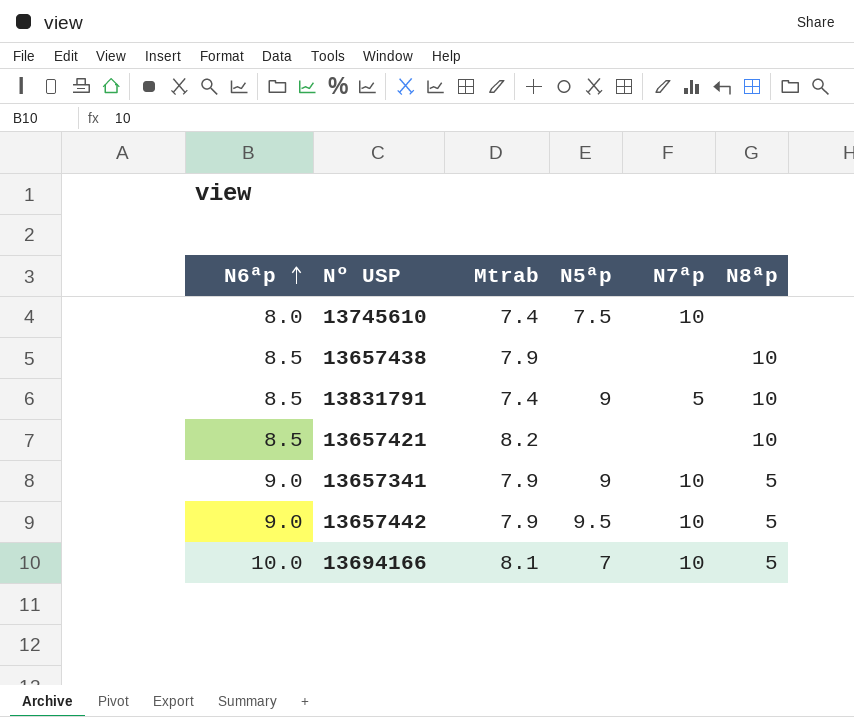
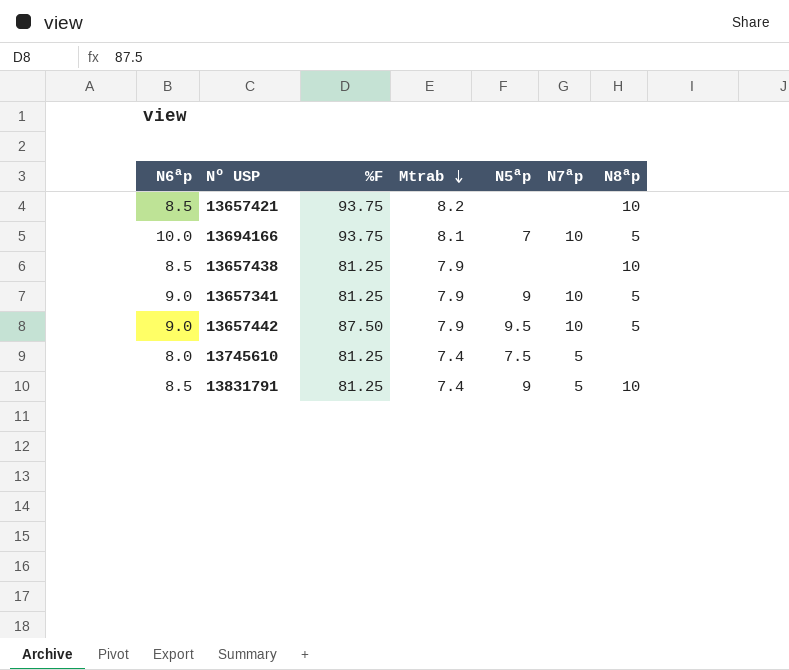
row order: N6ªp ascending -> Mtrab descending
column %F | position: none -> 3
13745610 | N7ªp: 10 -> 5

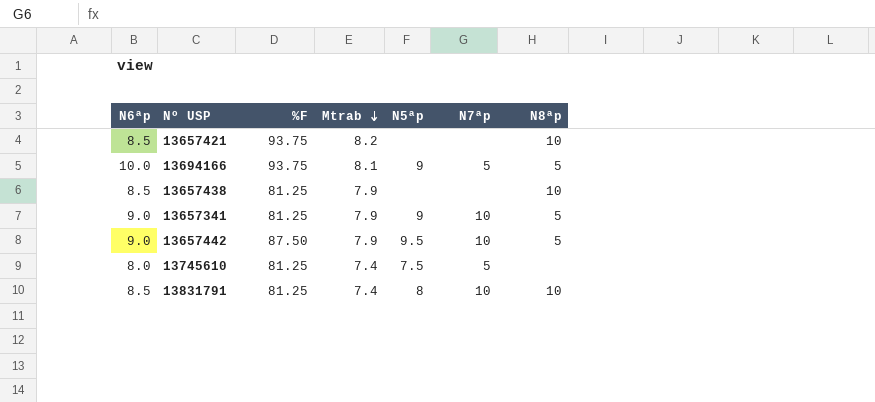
13694166 | N5ªp: 7 -> 9
13694166 | N7ªp: 10 -> 5
13831791 | N5ªp: 9 -> 8
13831791 | N7ªp: 5 -> 10

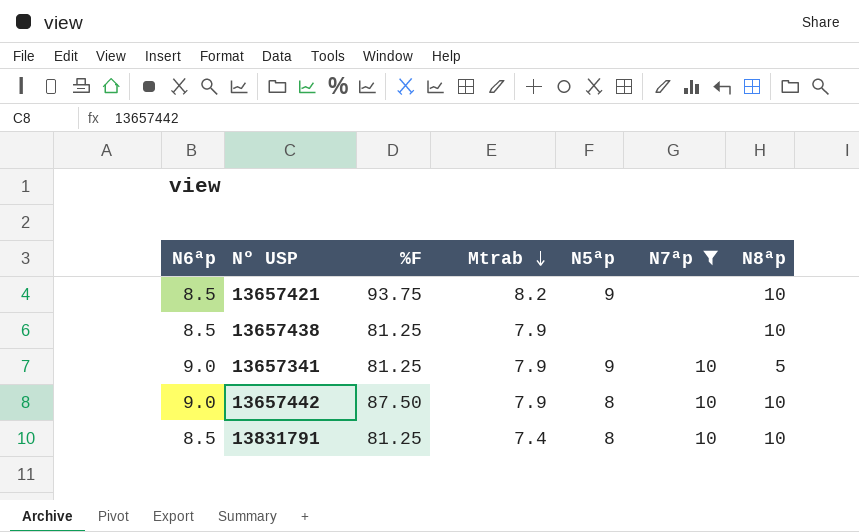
filter: none -> N7ªp != 5
13657421 | N5ªp: none -> 9
13657442 | N5ªp: 9.5 -> 8
13657442 | N8ªp: 5 -> 10

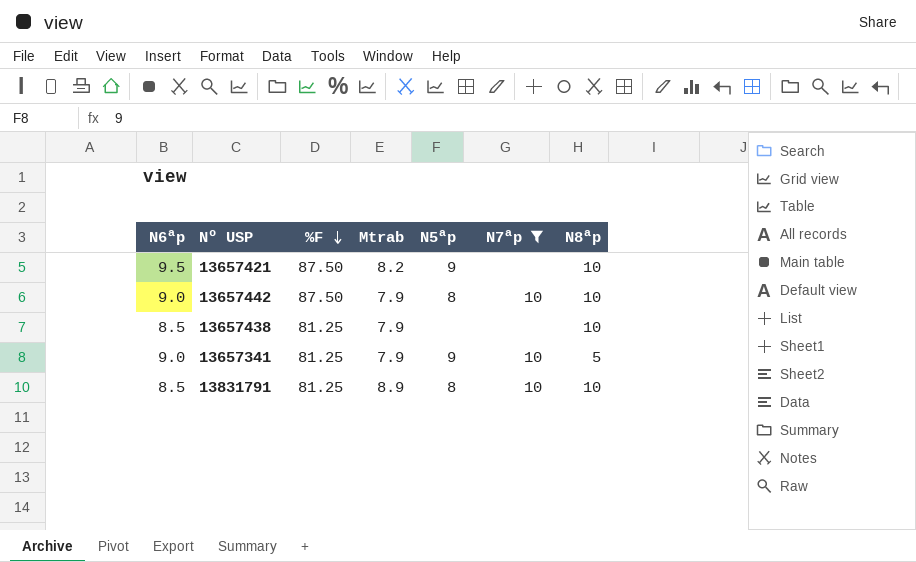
row order: Mtrab descending -> %F descending
13657421 | N6ªp: 8.5 -> 9.5
13657421 | %F: 93.75 -> 87.50
13831791 | Mtrab: 7.4 -> 8.9

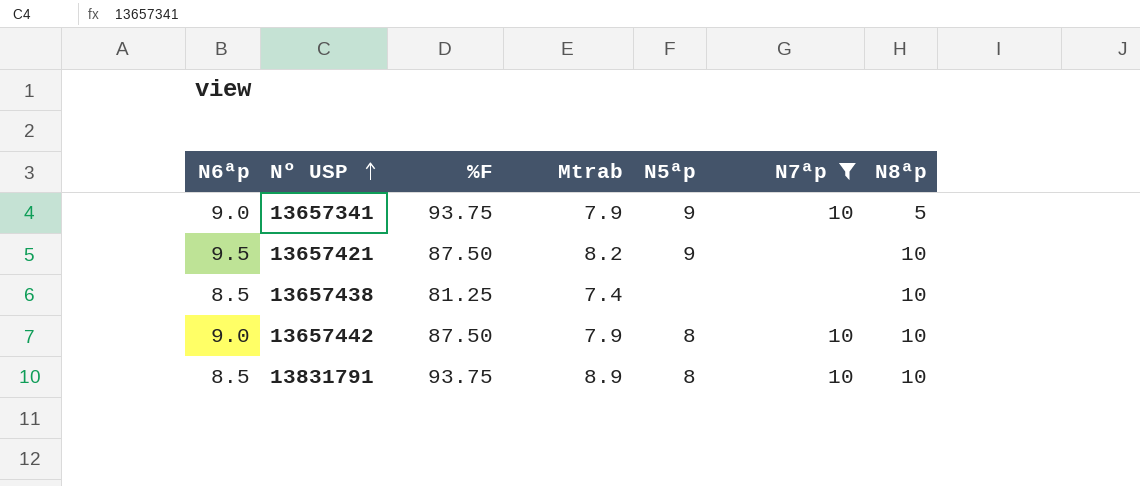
row order: %F descending -> Nº USP ascending
13657341 | %F: 81.25 -> 93.75
13657438 | Mtrab: 7.9 -> 7.4
13831791 | %F: 81.25 -> 93.75

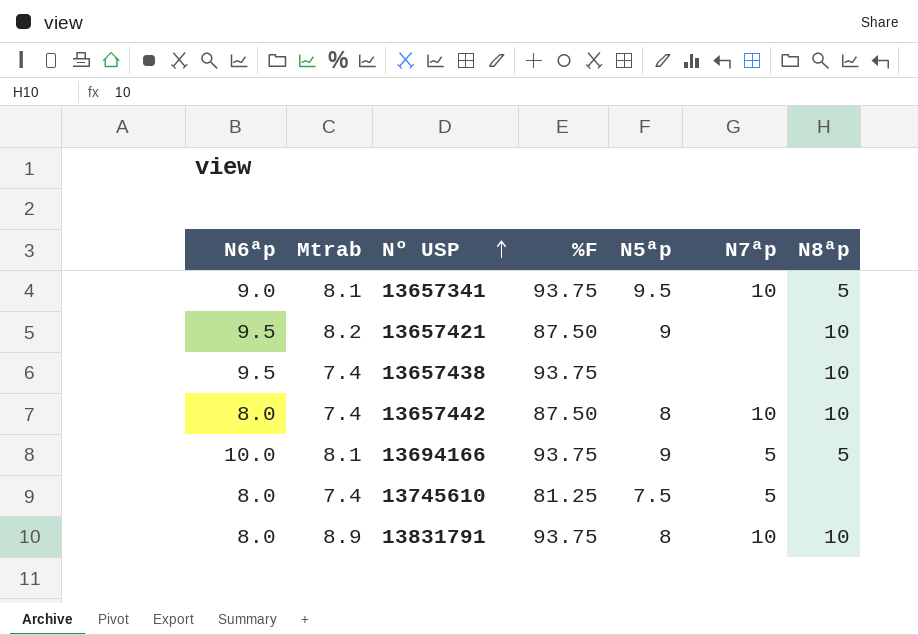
filter: N7ªp != 5 -> none
column Mtrab | position: 4 -> 2
13657341 | Mtrab: 7.9 -> 8.1
13657341 | N5ªp: 9 -> 9.5
13657438 | N6ªp: 8.5 -> 9.5
13657438 | %F: 81.25 -> 93.75
13657442 | N6ªp: 9.0 -> 8.0
13657442 | Mtrab: 7.9 -> 7.4
13831791 | N6ªp: 8.5 -> 8.0

